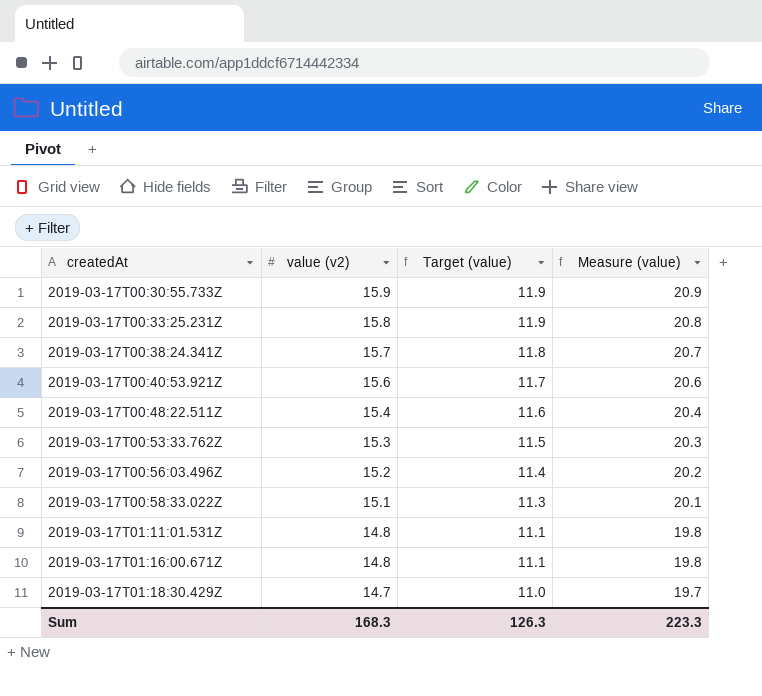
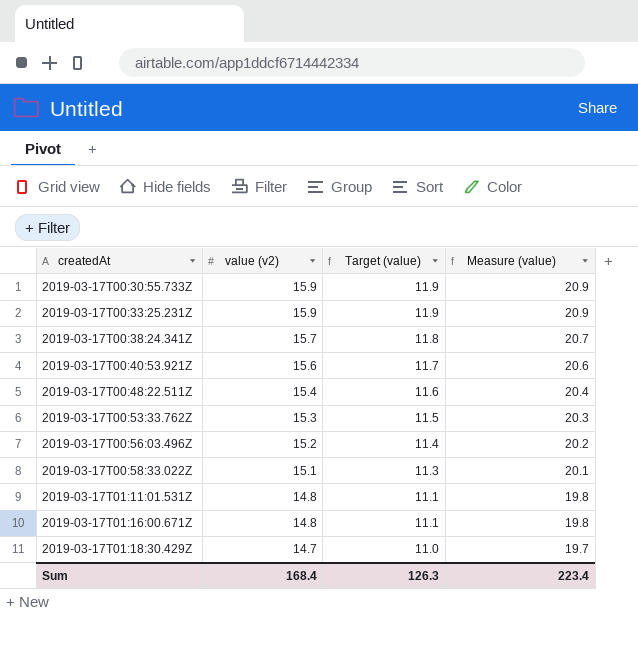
2019-03-17T00:33:25.231Z | value (v2): 15.8 -> 15.9
2019-03-17T00:33:25.231Z | Measure (value): 20.8 -> 20.9
Sum | value (v2): 168.3 -> 168.4
Sum | Measure (value): 223.3 -> 223.4

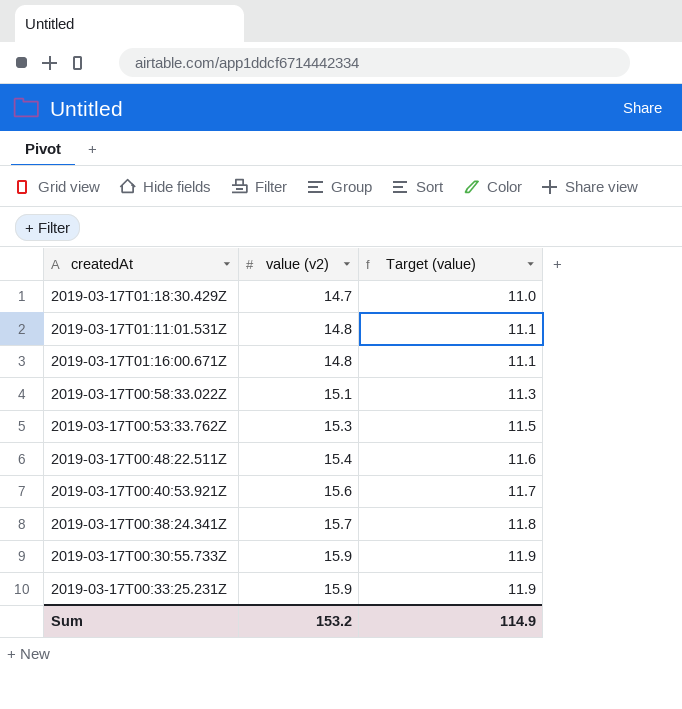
row order: createdAt ascending -> value (v2) ascending
column Measure (value) | formula: [value (v2)] + 5 -> none
row 2019-03-17T00:56:03.496Z: 15.2 | 11.4 | 20.2 -> none
Sum | value (v2): 168.4 -> 153.2
Sum | Target (value): 126.3 -> 114.9

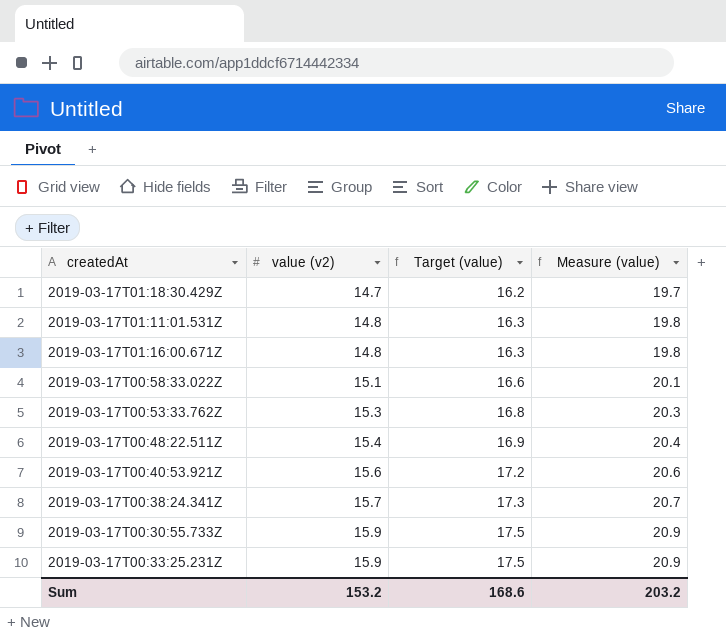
column Target (value) | formula: [value (v2)] * 0.75 -> [value (v2)] * 1.1
column Measure (value) | formula: none -> [value (v2)] + 5
Sum | Target (value): 114.9 -> 168.6

